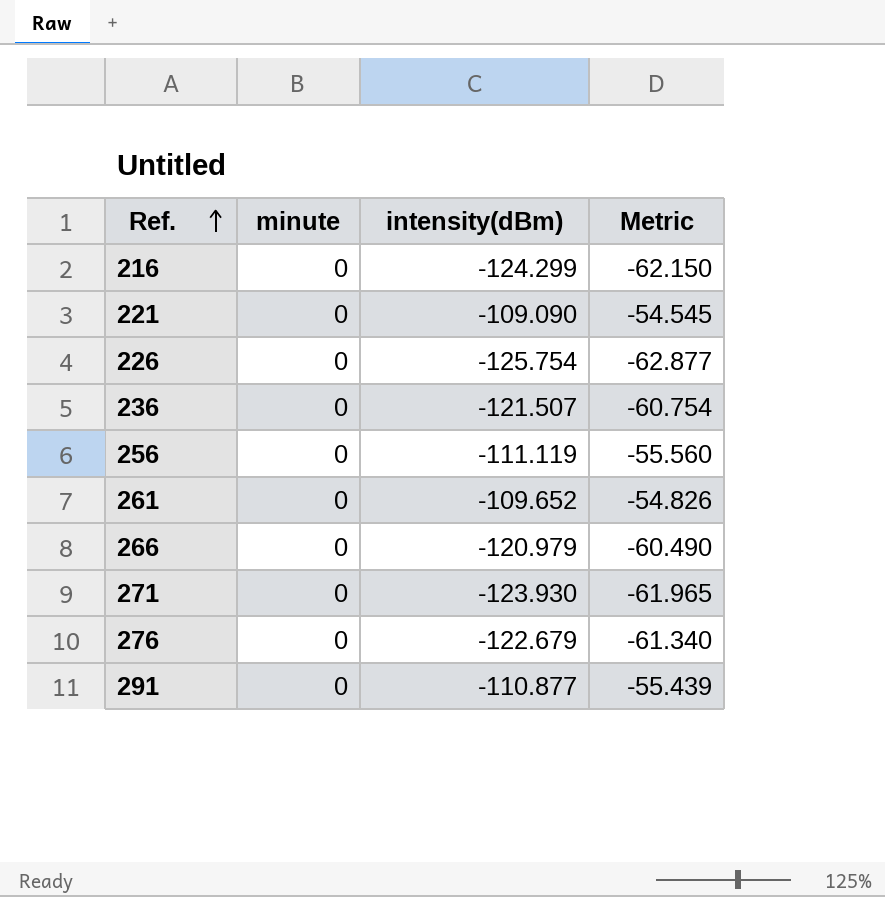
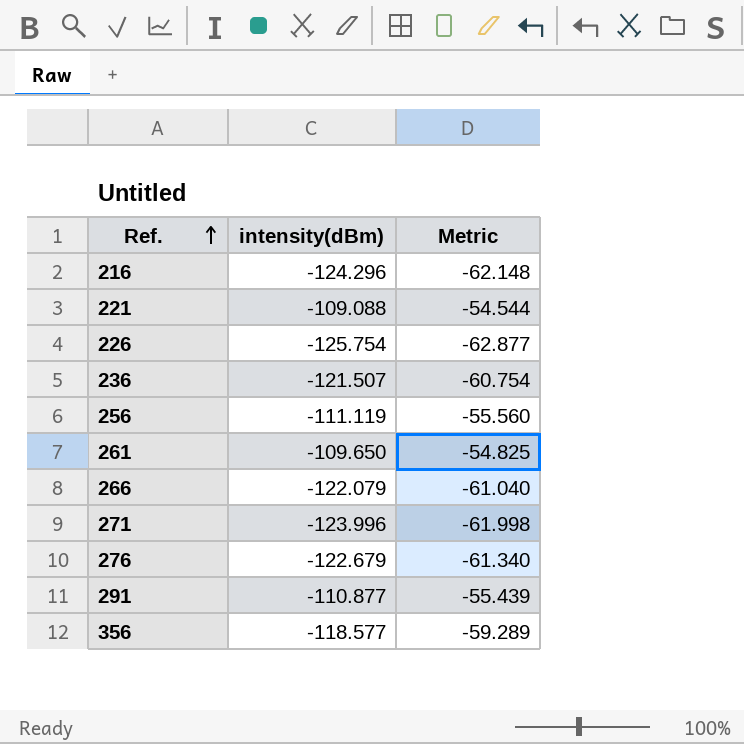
column minute | position: 2 -> none
216 | intensity(dBm): -124.299 -> -124.296
216 | Metric: -62.150 -> -62.148
221 | intensity(dBm): -109.090 -> -109.088
221 | Metric: -54.545 -> -54.544
261 | intensity(dBm): -109.652 -> -109.650
261 | Metric: -54.826 -> -54.825
266 | intensity(dBm): -120.979 -> -122.079
266 | Metric: -60.490 -> -61.040
271 | intensity(dBm): -123.930 -> -123.996
271 | Metric: -61.965 -> -61.998
row 356: none -> -118.577 | -59.289

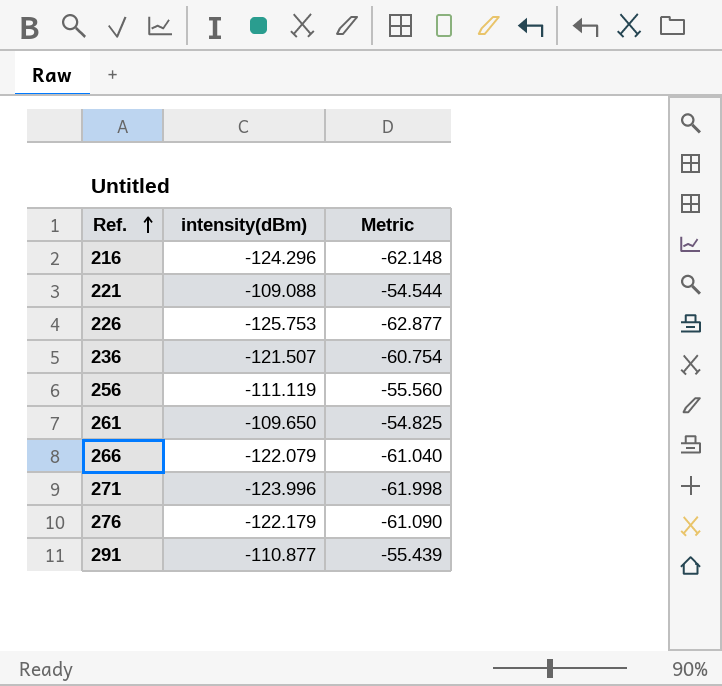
row 356: -118.577 | -59.289 -> none
226 | intensity(dBm): -125.754 -> -125.753
276 | intensity(dBm): -122.679 -> -122.179
276 | Metric: -61.340 -> -61.090

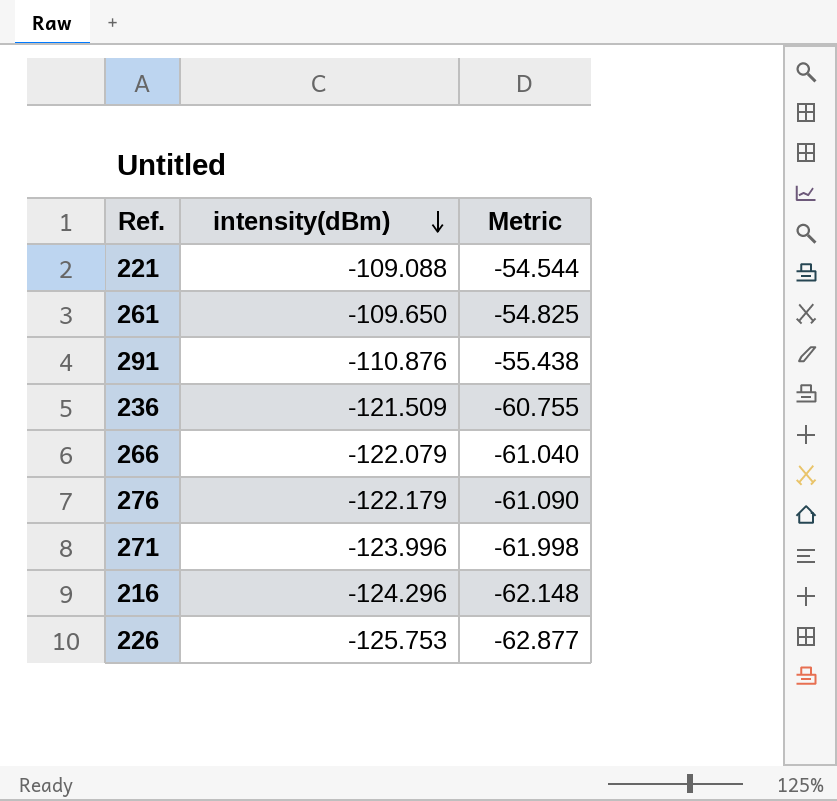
row order: Ref. ascending -> intensity(dBm) descending
row 256: -111.119 | -55.560 -> none
291 | intensity(dBm): -110.877 -> -110.876
291 | Metric: -55.439 -> -55.438
236 | intensity(dBm): -121.507 -> -121.509
236 | Metric: -60.754 -> -60.755

